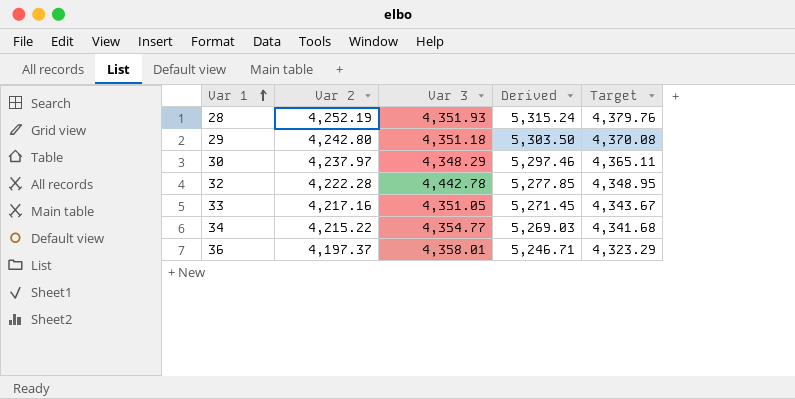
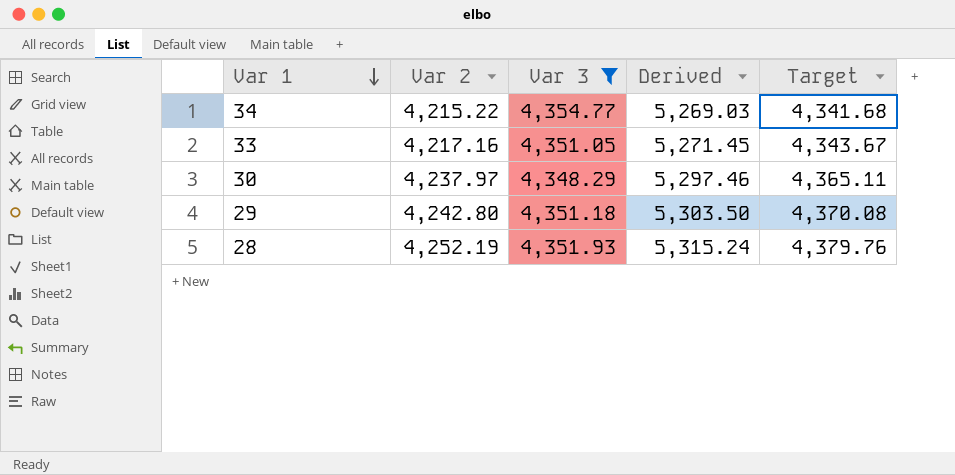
filter: none -> Var 3 <= 4,354.77
row order: Var 1 ascending -> Var 1 descending

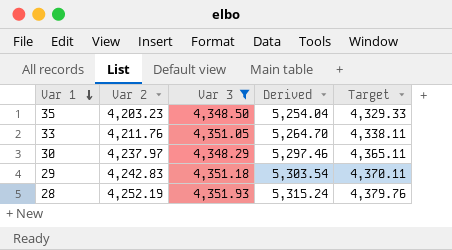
row 34: 4,215.22 | 4,354.77 | 5,269.03 | 4,341.68 -> none
row 35: none -> 4,203.23 | 4,348.50 | 5,254.04 | 4,329.33
33 | Var 2: 4,217.16 -> 4,211.76
33 | Derived: 5,271.45 -> 5,264.70
33 | Target: 4,343.67 -> 4,338.11
29 | Var 2: 4,242.80 -> 4,242.83
29 | Derived: 5,303.50 -> 5,303.54
29 | Target: 4,370.08 -> 4,370.11

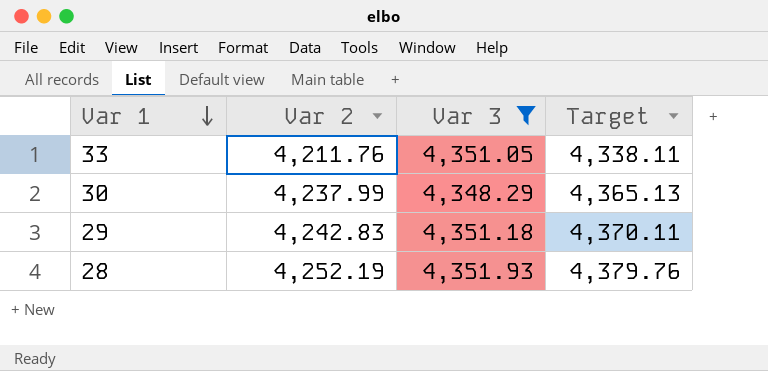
column Derived | formula: [Var 2] * 1.25 -> none
row 35: 4,203.23 | 4,348.50 | 5,254.04 | 4,329.33 -> none
30 | Var 2: 4,237.97 -> 4,237.99
30 | Target: 4,365.11 -> 4,365.13

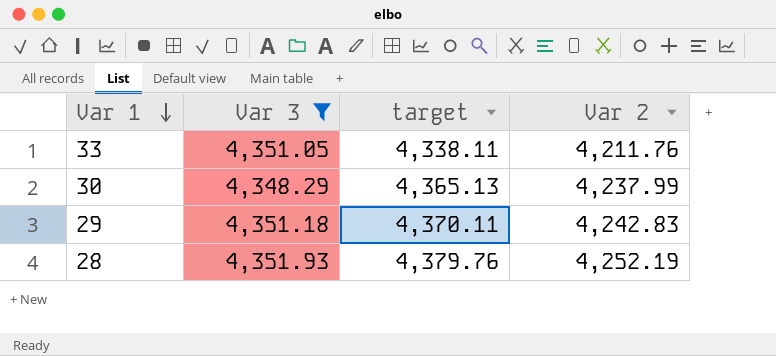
column name: Target -> target
column Var 2 | position: 2 -> 4

